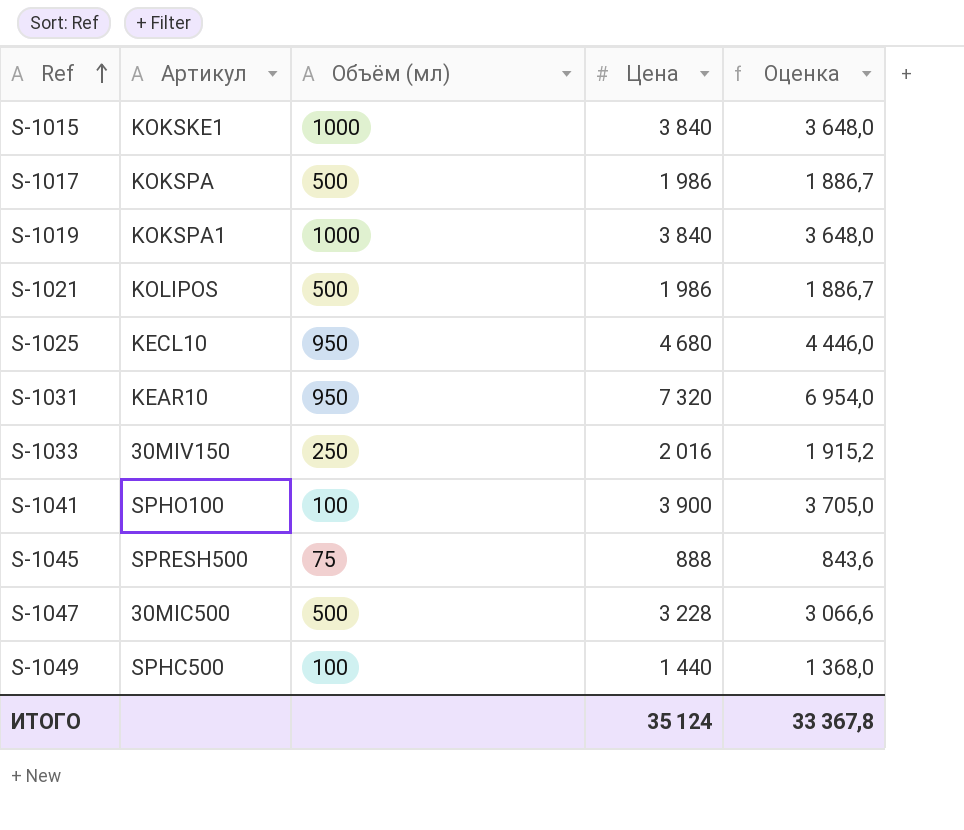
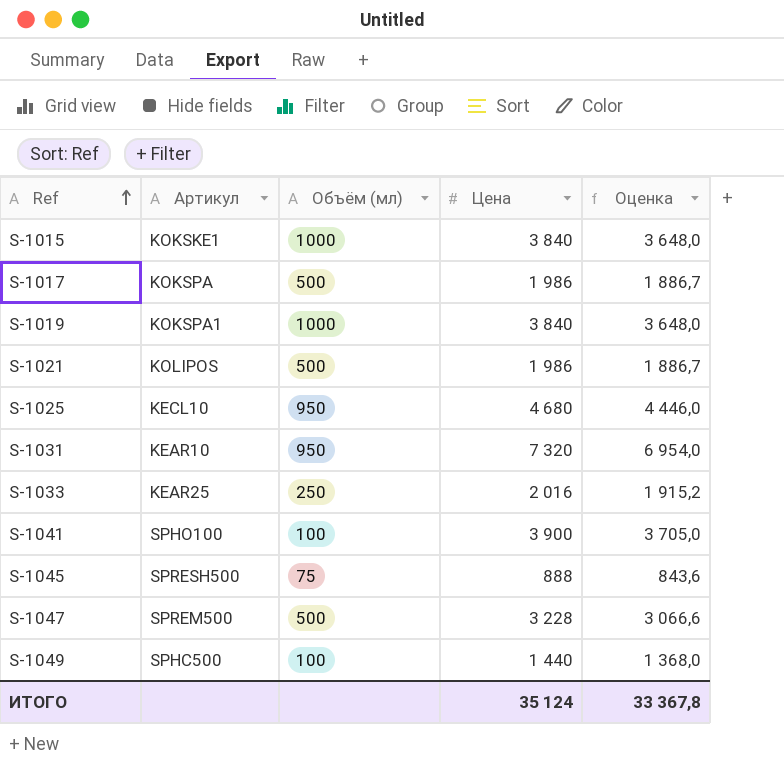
S-1033 | Артикул: 30MIV150 -> KEAR25
S-1047 | Артикул: 30MIC500 -> SPREM500

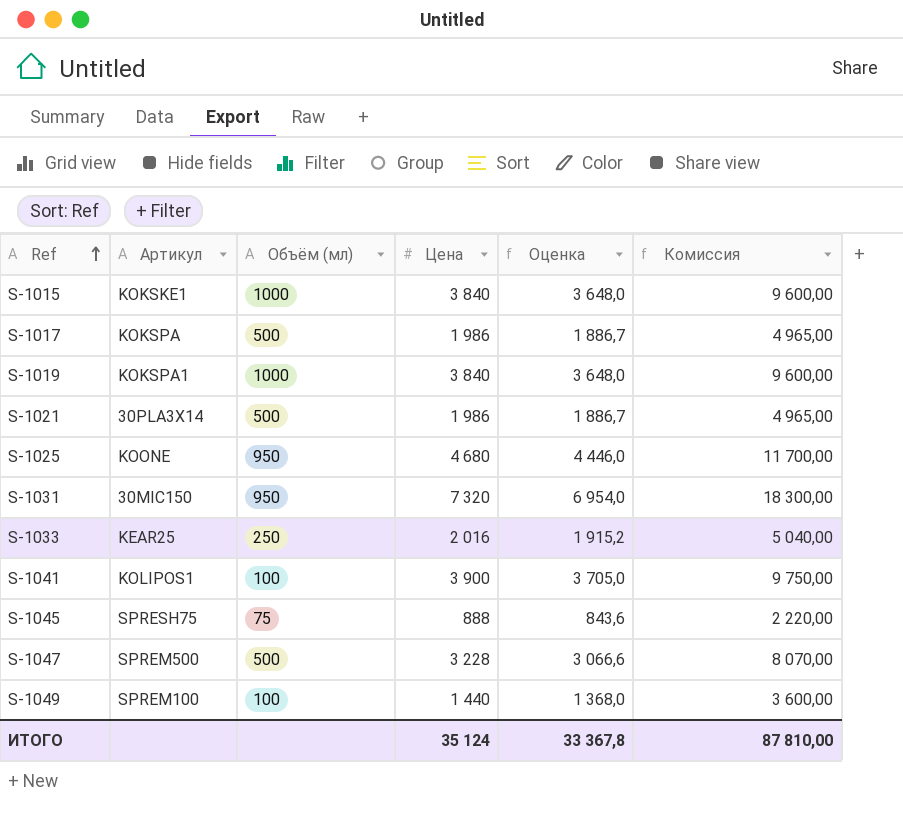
column Комиссия | formula: none -> [Цена] * 2,5
S-1021 | Артикул: KOLIPOS -> 30PLA3X14
S-1025 | Артикул: KECL10 -> KOONE
S-1031 | Артикул: KEAR10 -> 30MIC150
S-1041 | Артикул: SPHO100 -> KOLIPOS1
S-1045 | Артикул: SPRESH500 -> SPRESH75
S-1049 | Артикул: SPHC500 -> SPREM100

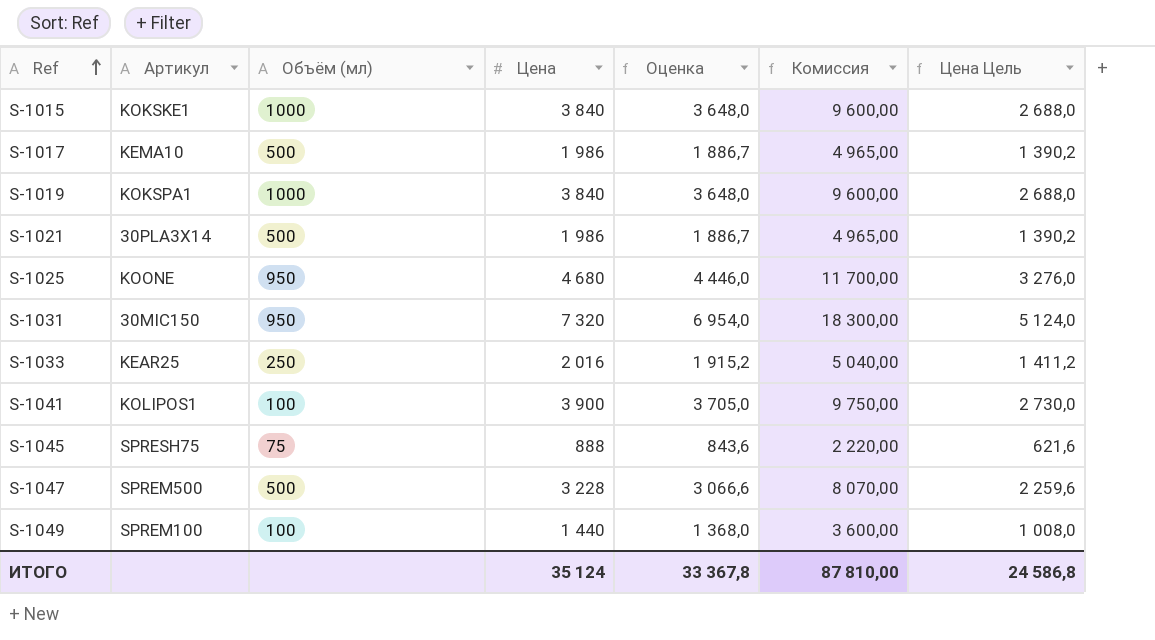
column Цена Цель | formula: none -> [Цена] * 0,7
S-1017 | Артикул: KOKSPA -> KEMA10

